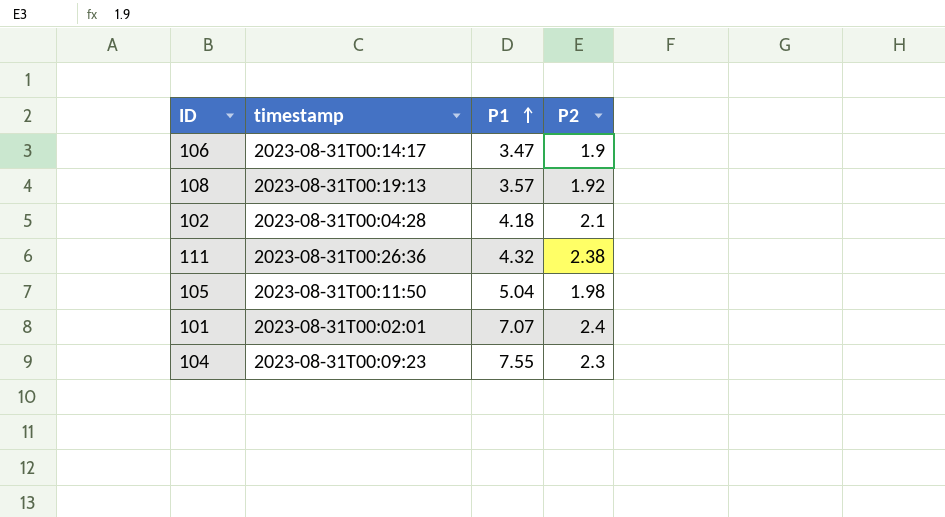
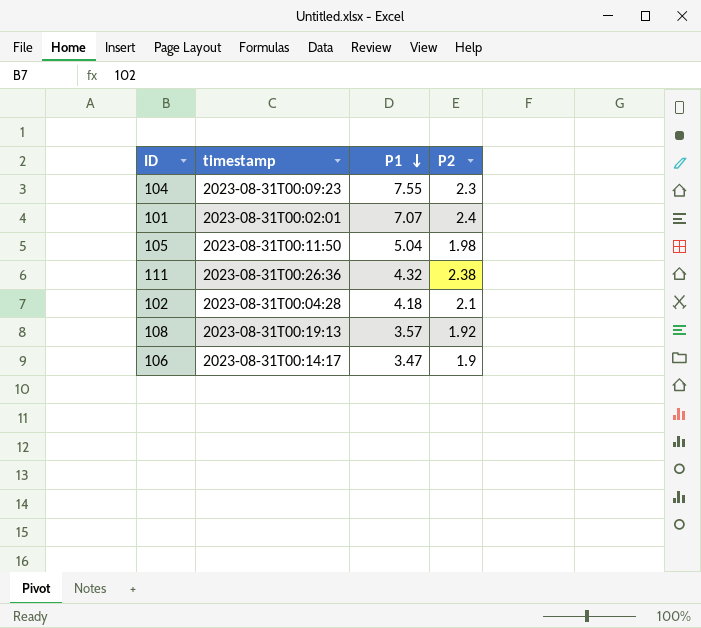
row order: P1 ascending -> P1 descending

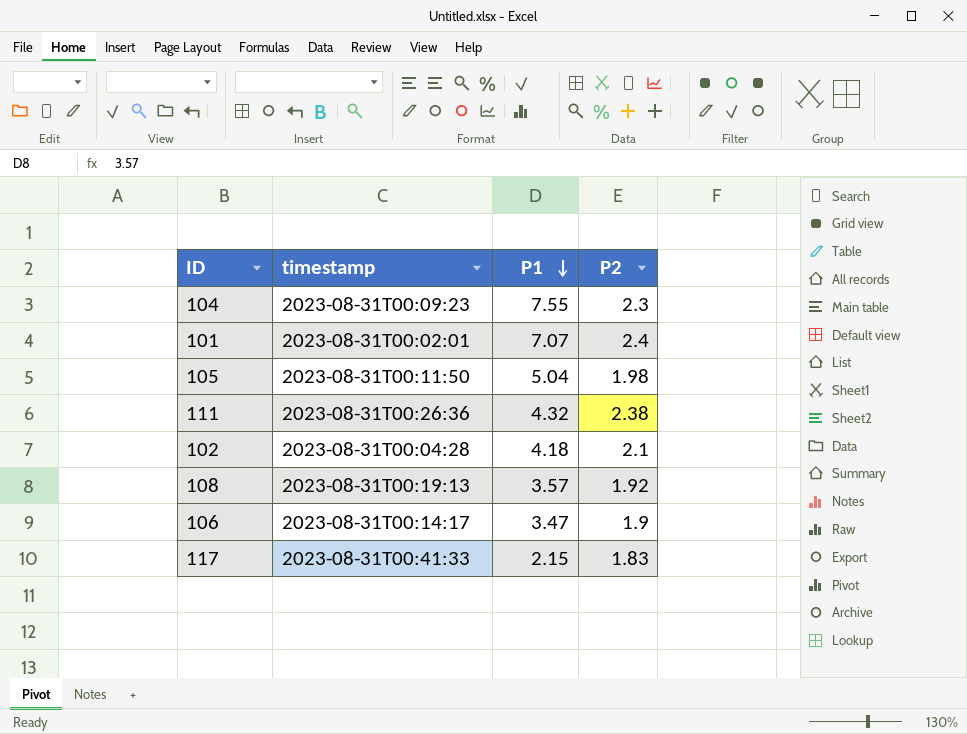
row 117: none -> 2023-08-31T00:41:33 | 2.15 | 1.83

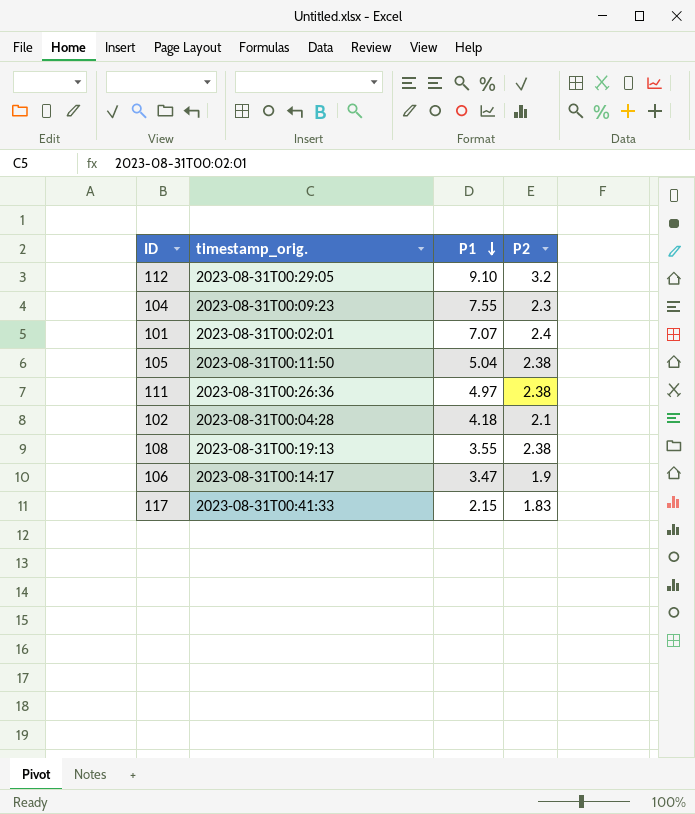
column name: timestamp -> timestamp_orig.
row 112: none -> 2023-08-31T00:29:05 | 9.10 | 3.2
105 | P2: 1.98 -> 2.38
111 | P1: 4.32 -> 4.97
108 | P1: 3.57 -> 3.55
108 | P2: 1.92 -> 2.38

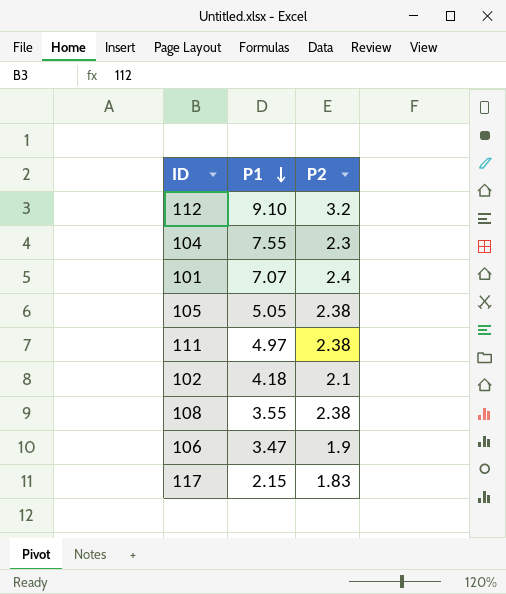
column timestamp_orig. | position: 2 -> none
105 | P1: 5.04 -> 5.05

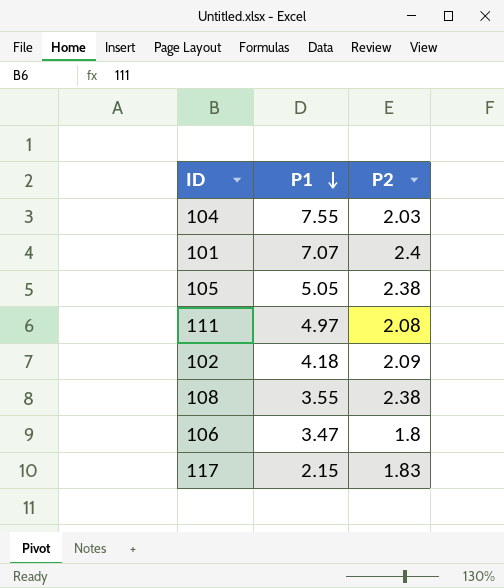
row 112: 9.10 | 3.2 -> none
104 | P2: 2.3 -> 2.03
111 | P2: 2.38 -> 2.08
102 | P2: 2.1 -> 2.09
106 | P2: 1.9 -> 1.8

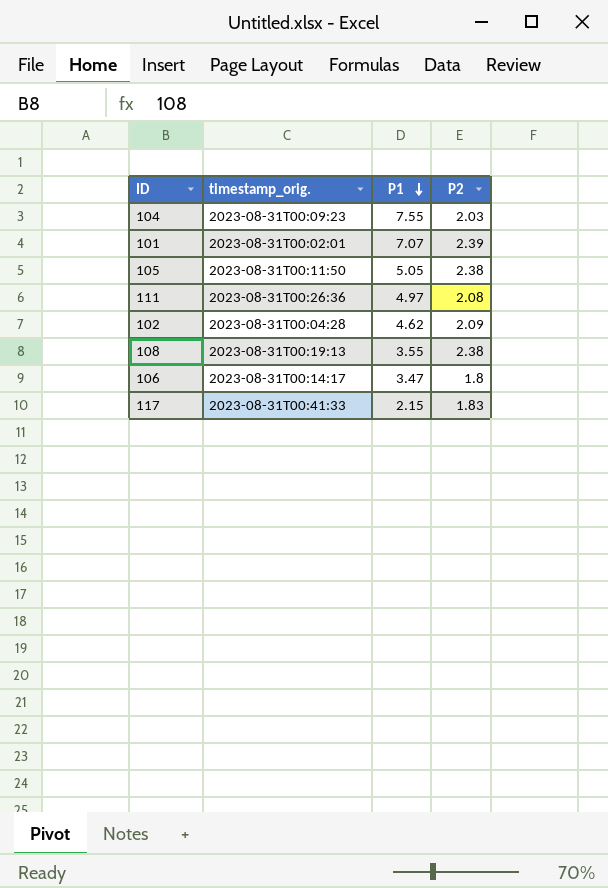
column timestamp_orig. | position: none -> 2
101 | P2: 2.4 -> 2.39
102 | P1: 4.18 -> 4.62

